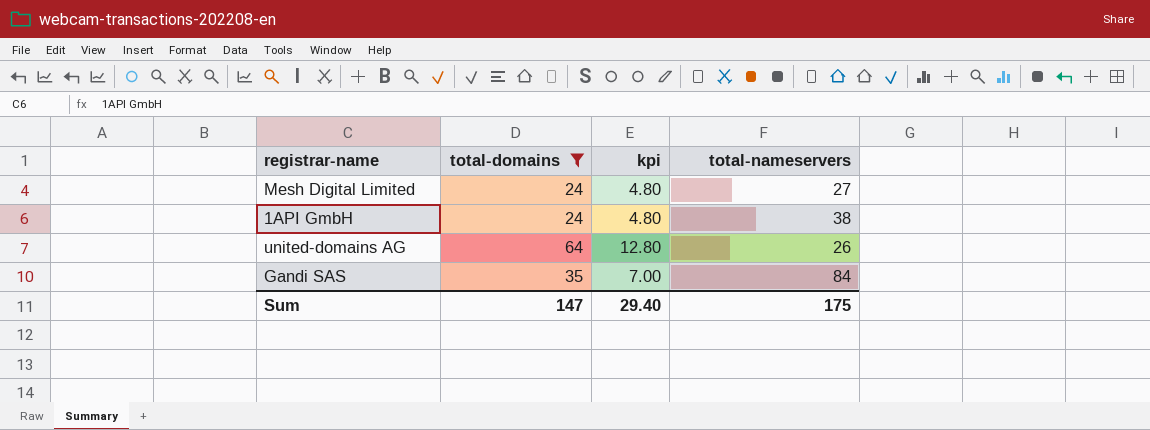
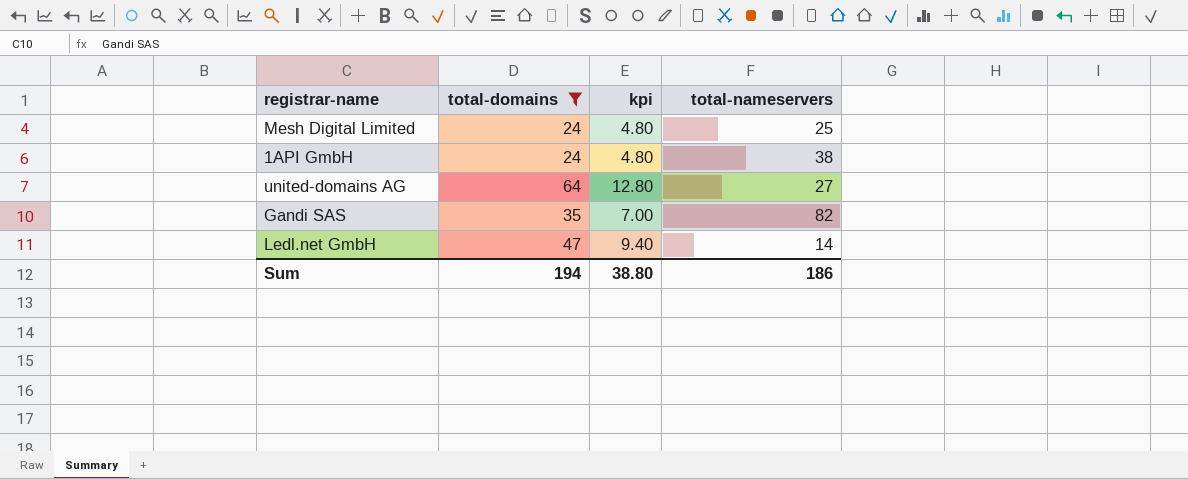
Mesh Digital Limited | total-nameservers: 27 -> 25
united-domains AG | total-nameservers: 26 -> 27
Gandi SAS | total-nameservers: 84 -> 82
row Ledl.net GmbH: none -> 47 | 9.40 | 14
Sum | total-domains: 147 -> 194
Sum | kpi: 29.40 -> 38.80
Sum | total-nameservers: 175 -> 186

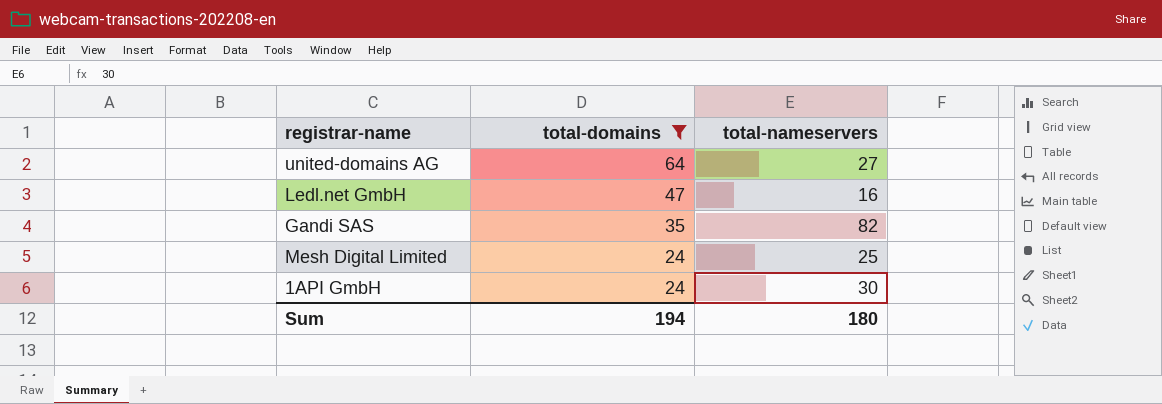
row order: none -> total-domains descending
column kpi | formula: [total-domains] * 0.2 -> none
Ledl.net GmbH | total-nameservers: 14 -> 16
1API GmbH | total-nameservers: 38 -> 30
Sum | total-nameservers: 186 -> 180

